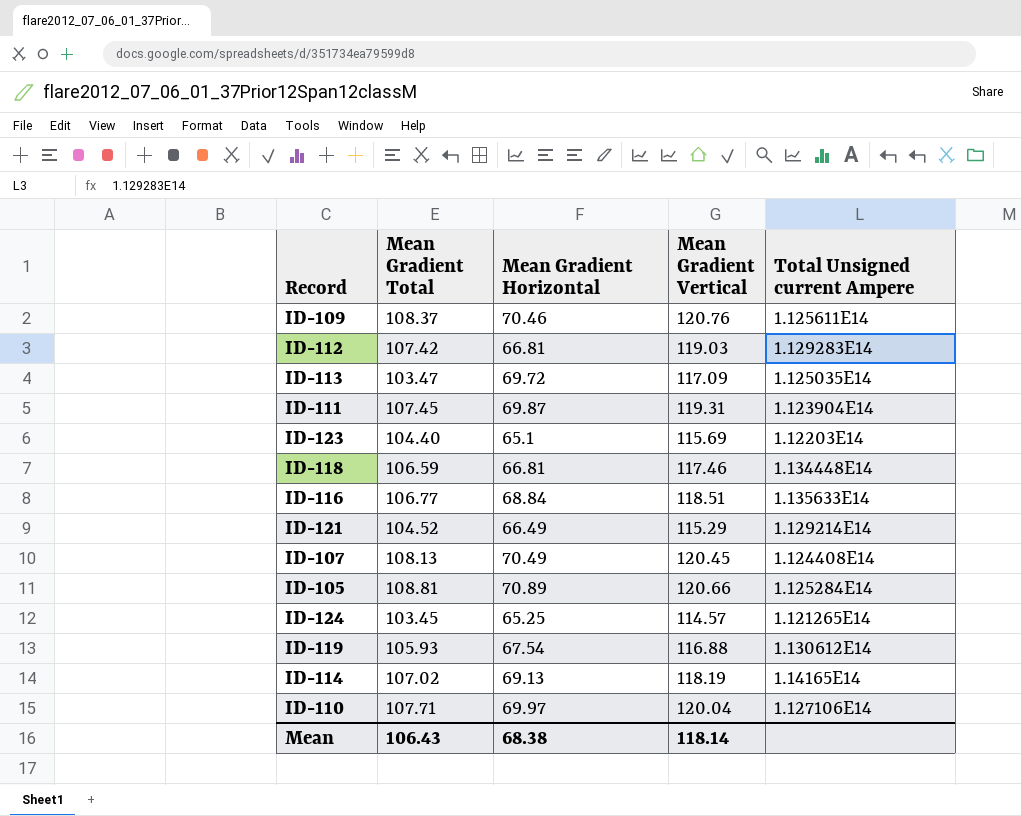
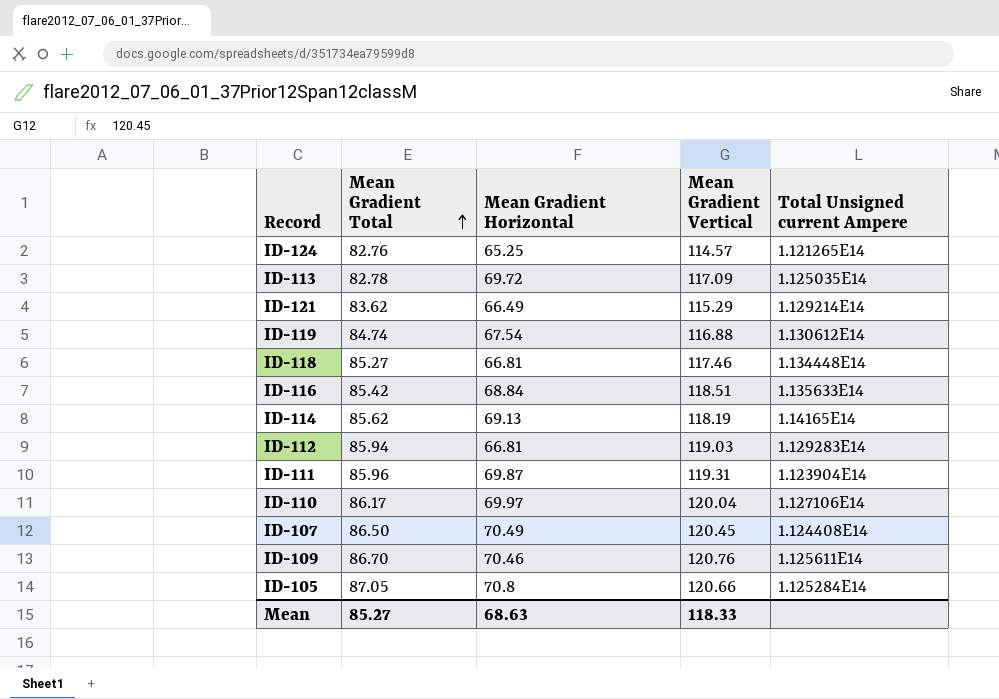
row order: none -> Mean Gradient Total ascending
row ID-123: 104.40 | 65.1 | 115.69 | 1.12203E14 -> none
ID-124 | Mean Gradient Total: 103.45 -> 82.76
ID-113 | Mean Gradient Total: 103.47 -> 82.78
ID-121 | Mean Gradient Total: 104.52 -> 83.62
ID-119 | Mean Gradient Total: 105.93 -> 84.74
ID-118 | Mean Gradient Total: 106.59 -> 85.27
ID-116 | Mean Gradient Total: 106.77 -> 85.42
ID-114 | Mean Gradient Total: 107.02 -> 85.62
ID-112 | Mean Gradient Total: 107.42 -> 85.94
ID-111 | Mean Gradient Total: 107.45 -> 85.96
ID-110 | Mean Gradient Total: 107.71 -> 86.17
ID-107 | Mean Gradient Total: 108.13 -> 86.50
ID-109 | Mean Gradient Total: 108.37 -> 86.70
ID-105 | Mean Gradient Total: 108.81 -> 87.05
ID-105 | Mean Gradient Horizontal: 70.89 -> 70.8
Mean | Mean Gradient Total: 106.43 -> 85.27
Mean | Mean Gradient Horizontal: 68.38 -> 68.63
Mean | Mean Gradient Vertical: 118.14 -> 118.33

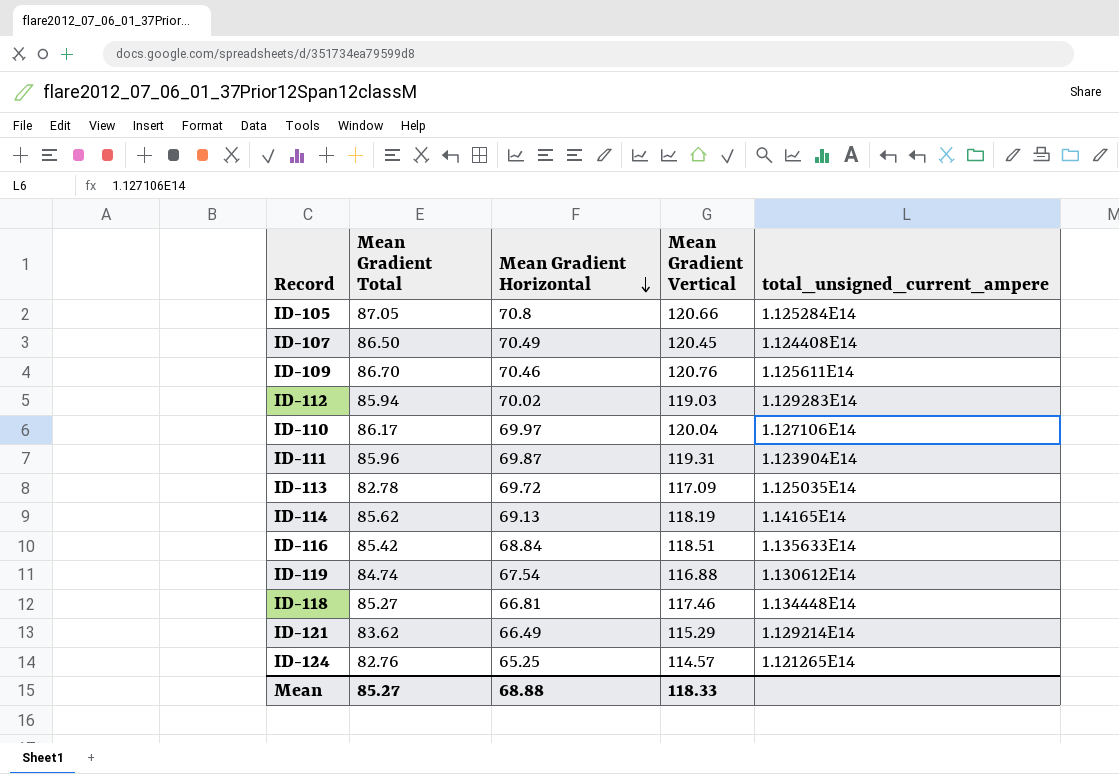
row order: Mean Gradient Total ascending -> Mean Gradient Horizontal descending
column name: Total Unsigned current Ampere -> total_unsigned_current_ampere
ID-112 | Mean Gradient Horizontal: 66.81 -> 70.02
Mean | Mean Gradient Horizontal: 68.63 -> 68.88

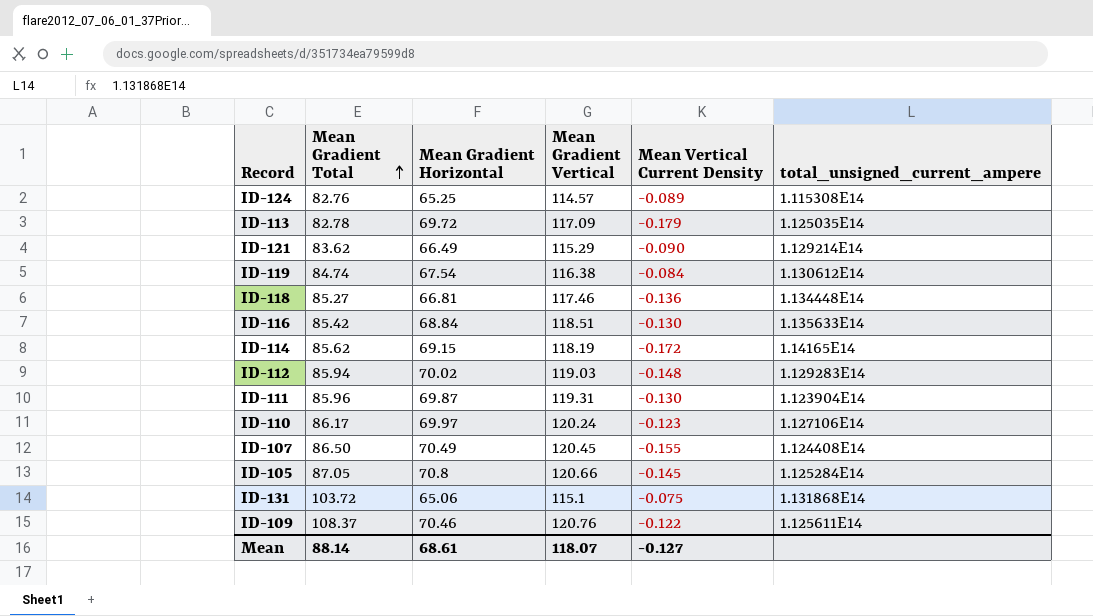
row order: Mean Gradient Horizontal descending -> Mean Gradient Total ascending
column Mean Vertical Current Density | position: none -> 5
ID-124 | total_unsigned_current_ampere: 1.121265E14 -> 1.115308E14
ID-119 | Mean Gradient Vertical: 116.88 -> 116.38
ID-114 | Mean Gradient Horizontal: 69.13 -> 69.15
ID-110 | Mean Gradient Vertical: 120.04 -> 120.24
row ID-131: none -> 103.72 | 65.06 | 115.1 | -0.075 | 1.131868E14
ID-109 | Mean Gradient Total: 86.70 -> 108.37
Mean | Mean Gradient Total: 85.27 -> 88.14
Mean | Mean Gradient Horizontal: 68.88 -> 68.61
Mean | Mean Gradient Vertical: 118.33 -> 118.07

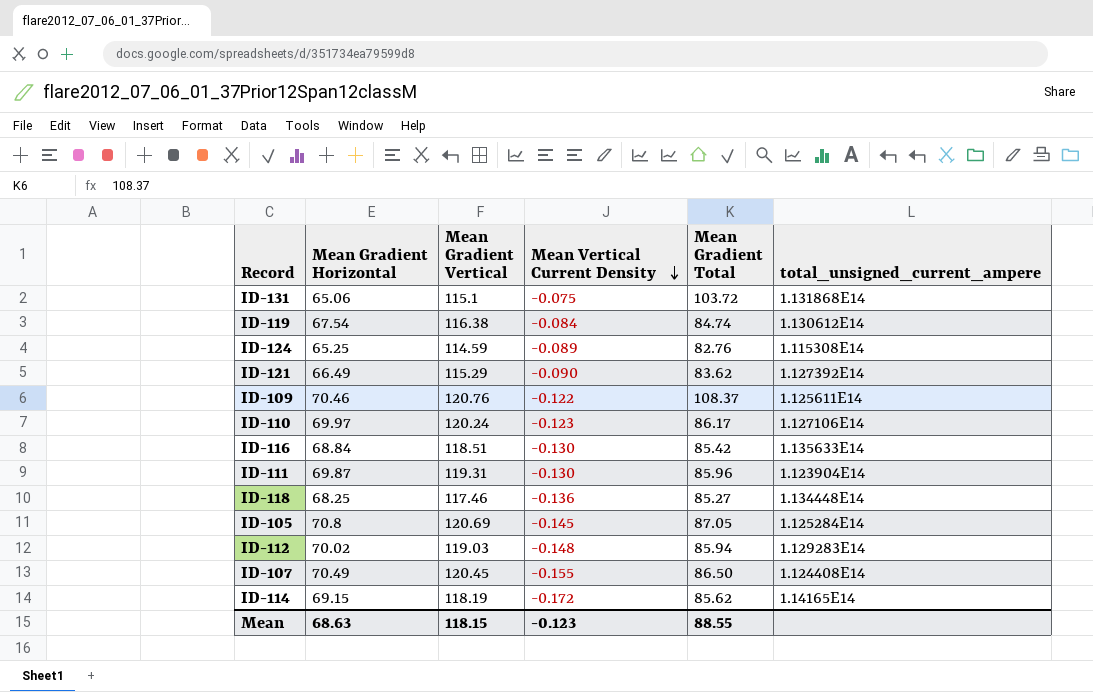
row order: Mean Gradient Total ascending -> Mean Vertical Current Density descending
column Mean Gradient Total | position: 2 -> 5
row ID-113: 82.78 | 69.72 | 117.09 | -0.179 | 1.125035E14 -> none
ID-124 | Mean Gradient Vertical: 114.57 -> 114.59
ID-121 | total_unsigned_current_ampere: 1.129214E14 -> 1.127392E14
ID-118 | Mean Gradient Horizontal: 66.81 -> 68.25
ID-105 | Mean Gradient Vertical: 120.66 -> 120.69
Mean | Mean Gradient Horizontal: 68.61 -> 68.63
Mean | Mean Gradient Vertical: 118.07 -> 118.15
Mean | Mean Vertical Current Density: -0.127 -> -0.123
Mean | Mean Gradient Total: 88.14 -> 88.55

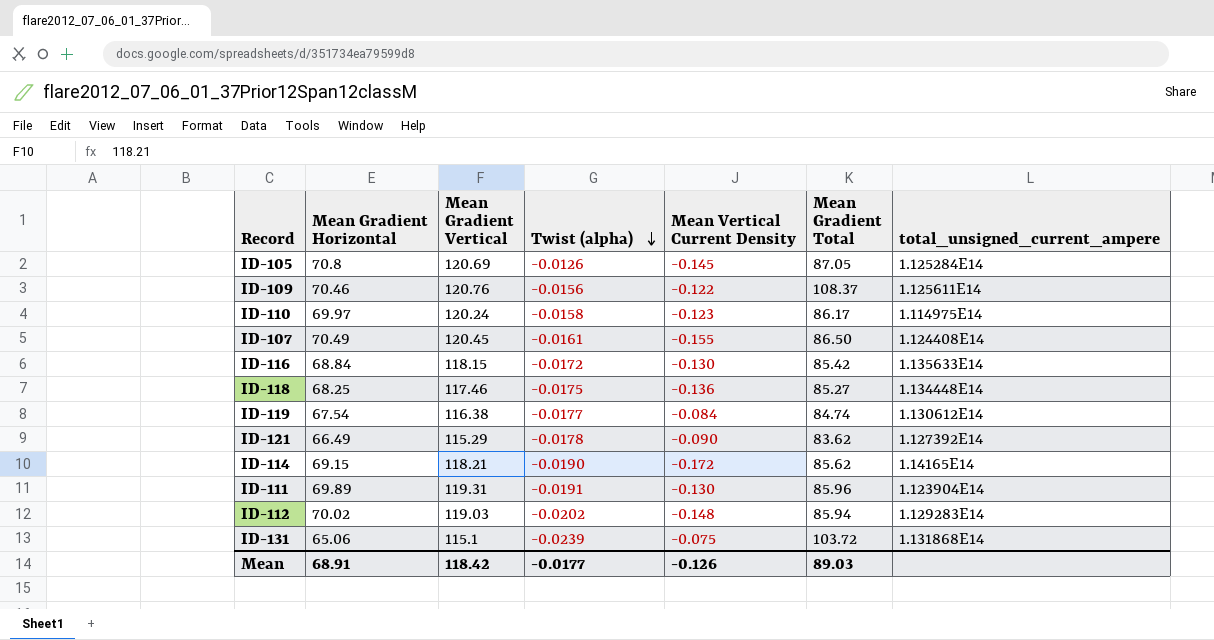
row order: Mean Vertical Current Density descending -> Twist (alpha) descending
column Twist (alpha) | position: none -> 4
row ID-124: 65.25 | 114.59 | -0.089 | 82.76 | 1.115308E14 -> none
ID-110 | total_unsigned_current_ampere: 1.127106E14 -> 1.114975E14
ID-116 | Mean Gradient Vertical: 118.51 -> 118.15
ID-114 | Mean Gradient Vertical: 118.19 -> 118.21
ID-111 | Mean Gradient Horizontal: 69.87 -> 69.89
Mean | Mean Gradient Horizontal: 68.63 -> 68.91
Mean | Mean Gradient Vertical: 118.15 -> 118.42
Mean | Mean Vertical Current Density: -0.123 -> -0.126
Mean | Mean Gradient Total: 88.55 -> 89.03

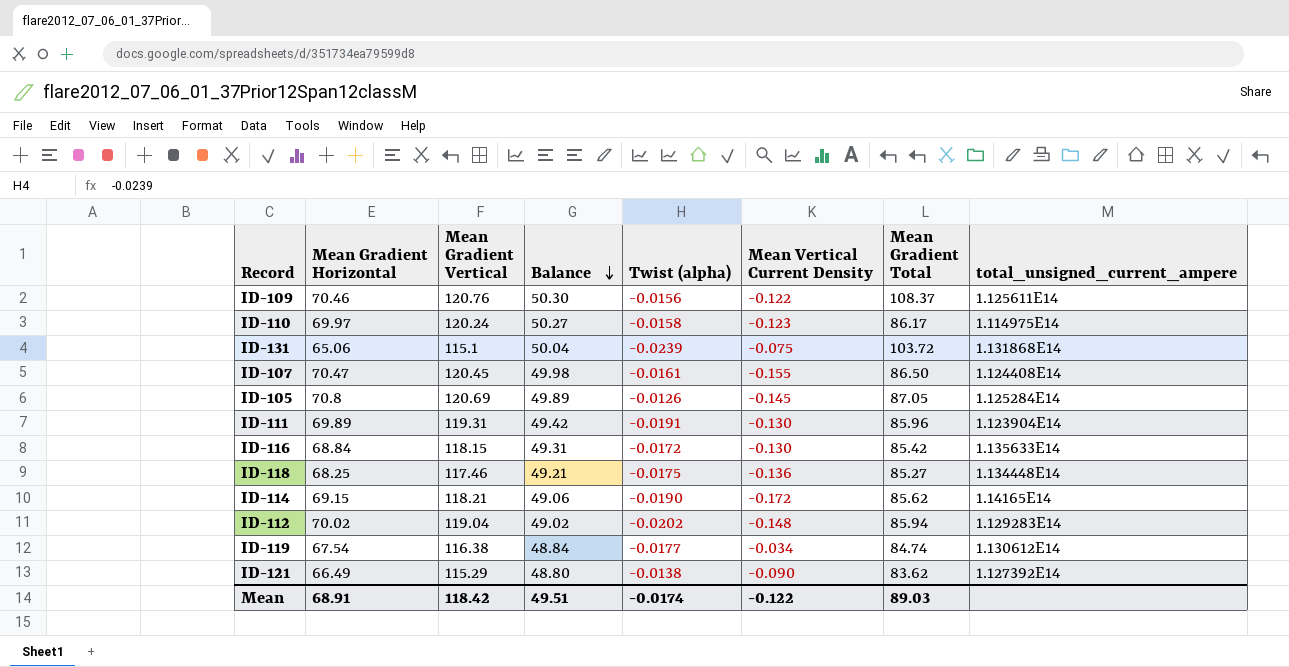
row order: Twist (alpha) descending -> Balance descending
column Balance | formula: none -> [Mean Gradient Vertical] - [Mean Gradient Horizontal]
ID-107 | Mean Gradient Horizontal: 70.49 -> 70.47
ID-112 | Mean Gradient Vertical: 119.03 -> 119.04
ID-119 | Mean Vertical Current Density: -0.084 -> -0.034
ID-121 | Twist (alpha): -0.0178 -> -0.0138
Mean | Twist (alpha): -0.0177 -> -0.0174
Mean | Mean Vertical Current Density: -0.126 -> -0.122

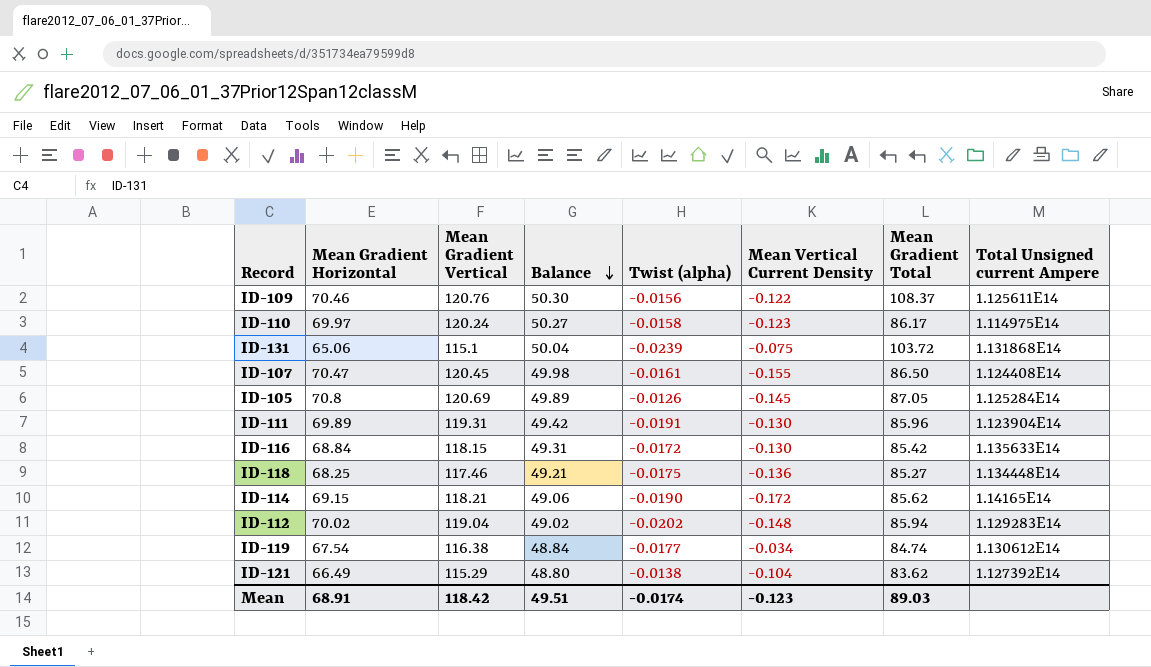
column name: total_unsigned_current_ampere -> Total Unsigned current Ampere
ID-121 | Mean Vertical Current Density: -0.090 -> -0.104
Mean | Mean Vertical Current Density: -0.122 -> -0.123

